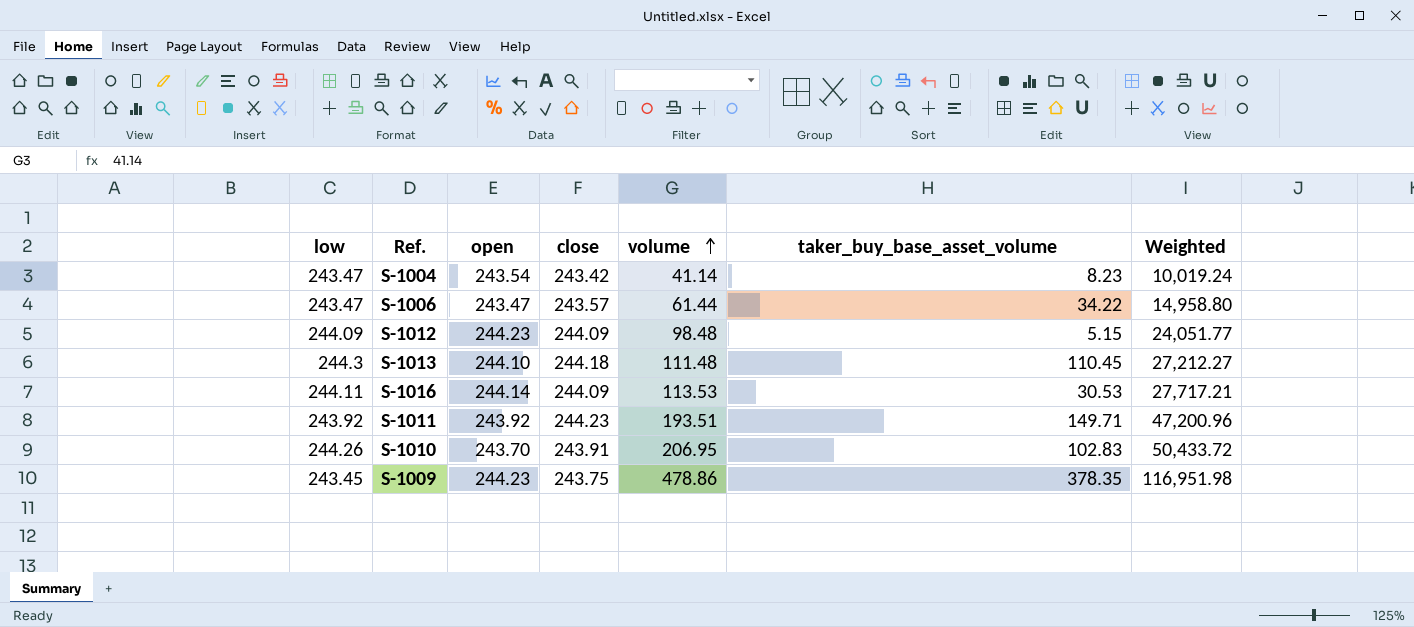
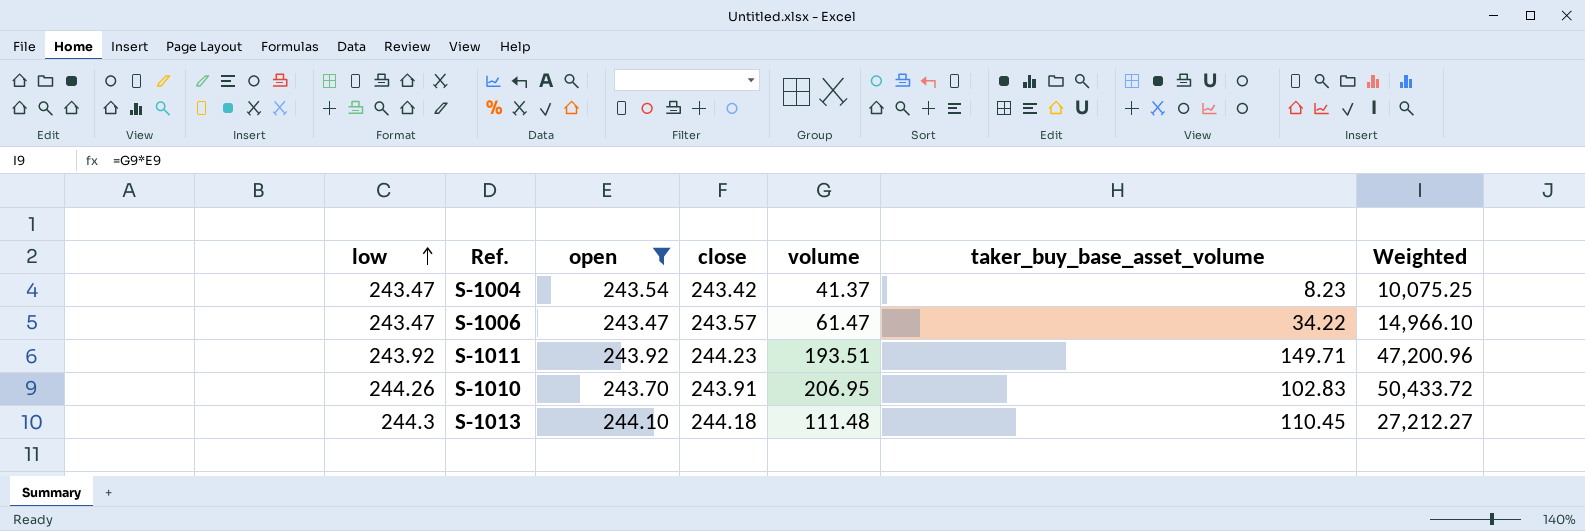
filter: none -> open <= 244.10
row order: volume ascending -> low ascending
S-1004 | volume: 41.14 -> 41.37
S-1004 | Weighted: 10,019.24 -> 10,075.25
S-1006 | volume: 61.44 -> 61.47
S-1006 | Weighted: 14,958.80 -> 14,966.10

